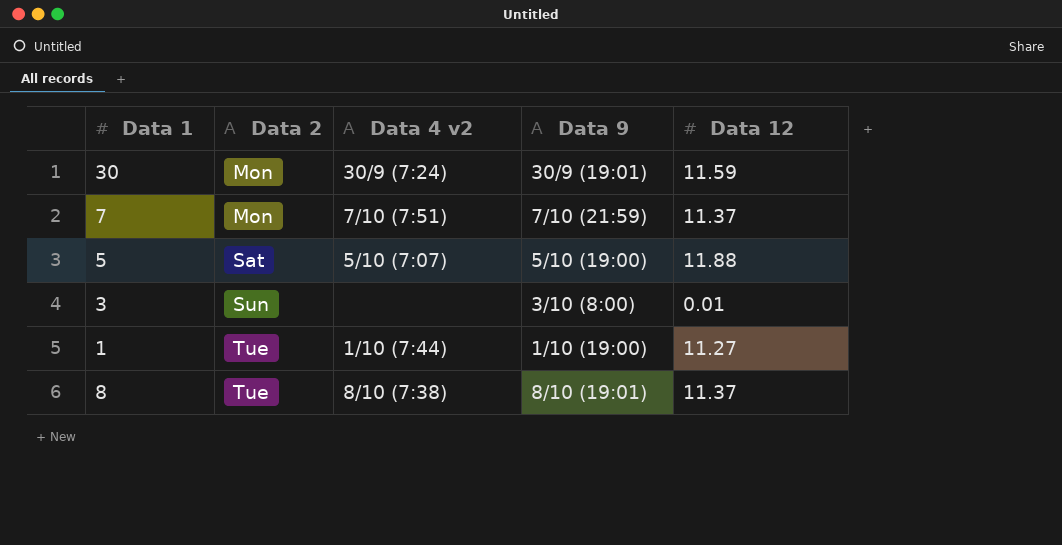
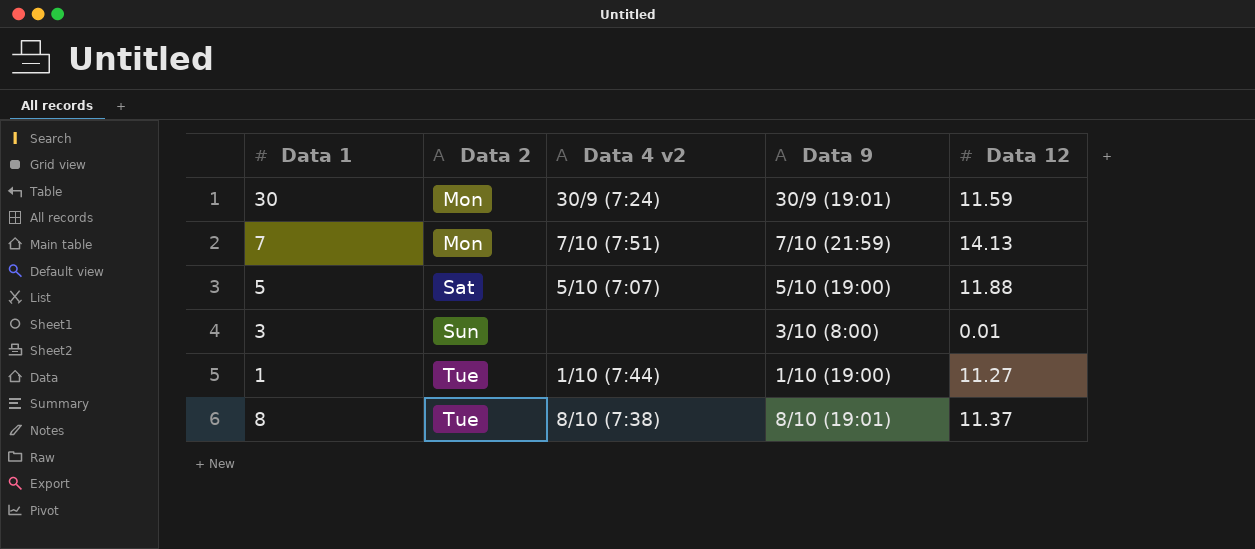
7 | Data 12: 11.37 -> 14.13

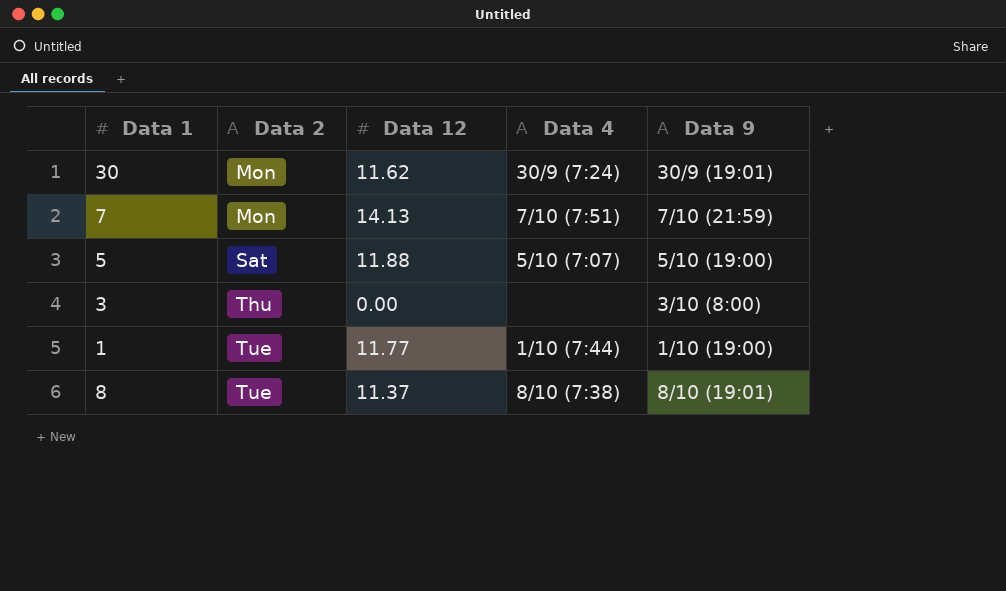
column Data 12 | position: 5 -> 3
column name: Data 4 v2 -> Data 4
30 | Data 12: 11.59 -> 11.62
3 | Data 2: Sun -> Thu
3 | Data 12: 0.01 -> 0.00
1 | Data 12: 11.27 -> 11.77

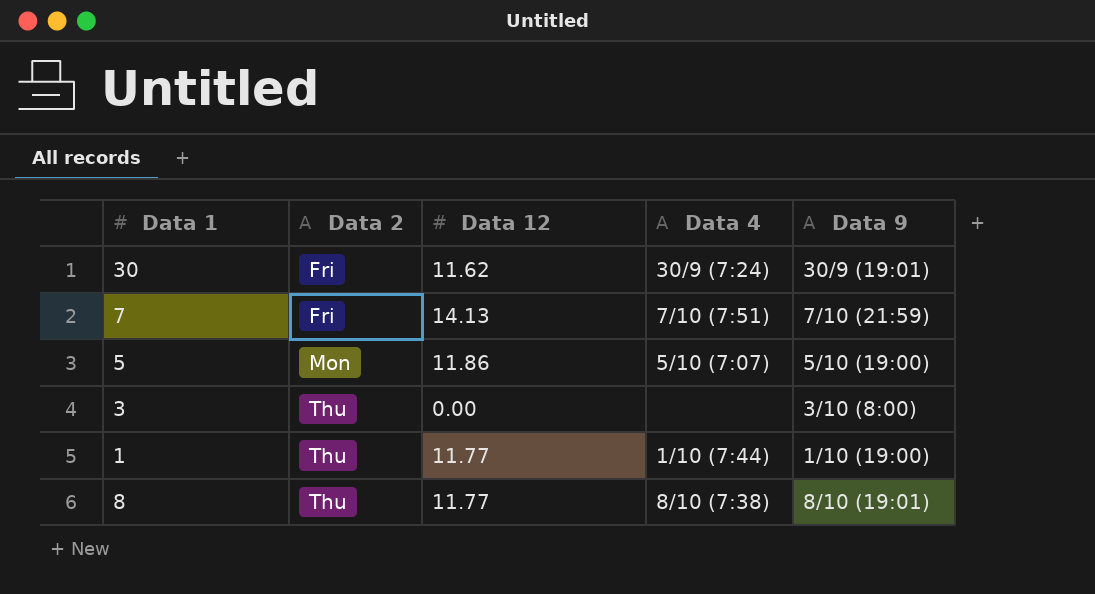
30 | Data 2: Mon -> Fri
7 | Data 2: Mon -> Fri
5 | Data 2: Sat -> Mon
5 | Data 12: 11.88 -> 11.86
1 | Data 2: Tue -> Thu
8 | Data 2: Tue -> Thu
8 | Data 12: 11.37 -> 11.77

